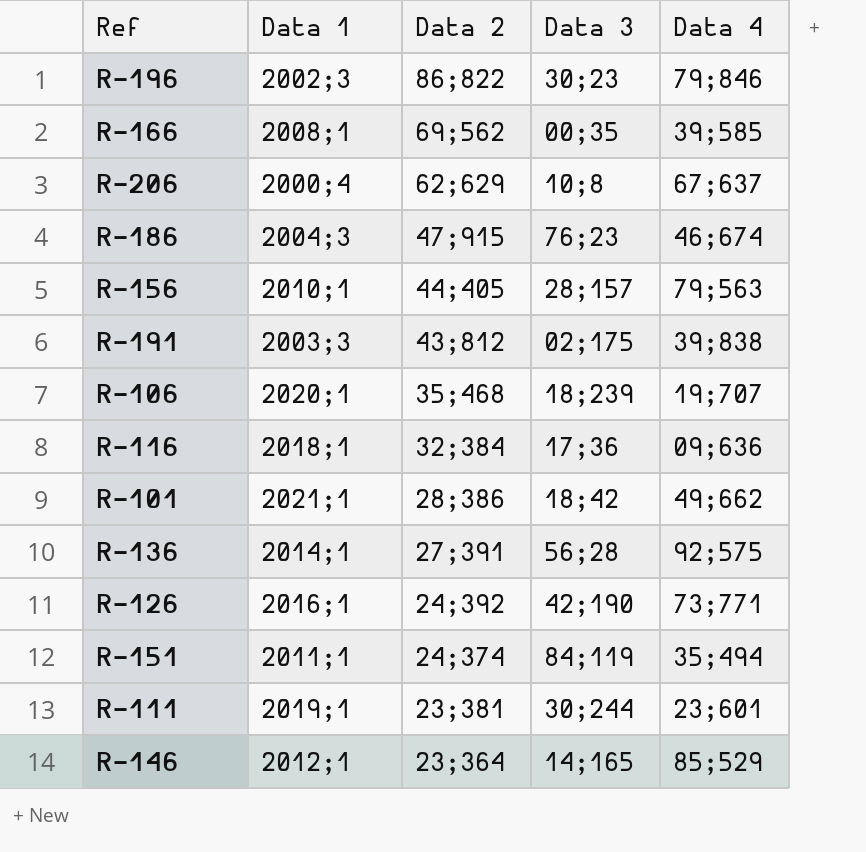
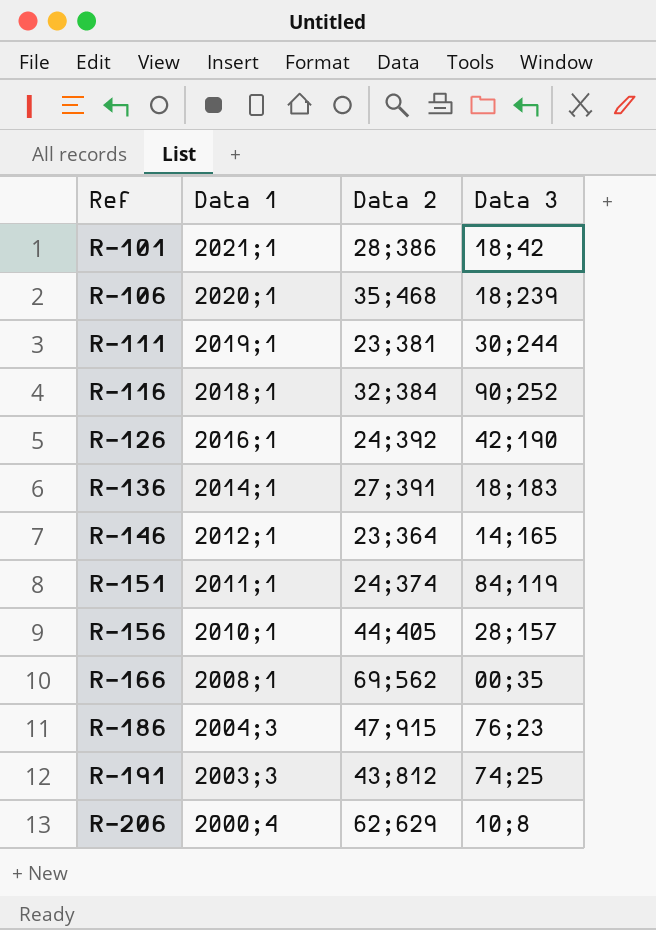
row order: Data 2 descending -> Ref ascending
column Data 4 | position: 5 -> none
row R-196: 2002;3 | 86;822 | 30;23 | 79;846 -> none
R-116 | Data 3: 17;36 -> 90;252
R-136 | Data 3: 56;28 -> 18;183
R-191 | Data 3: 02;175 -> 74;25

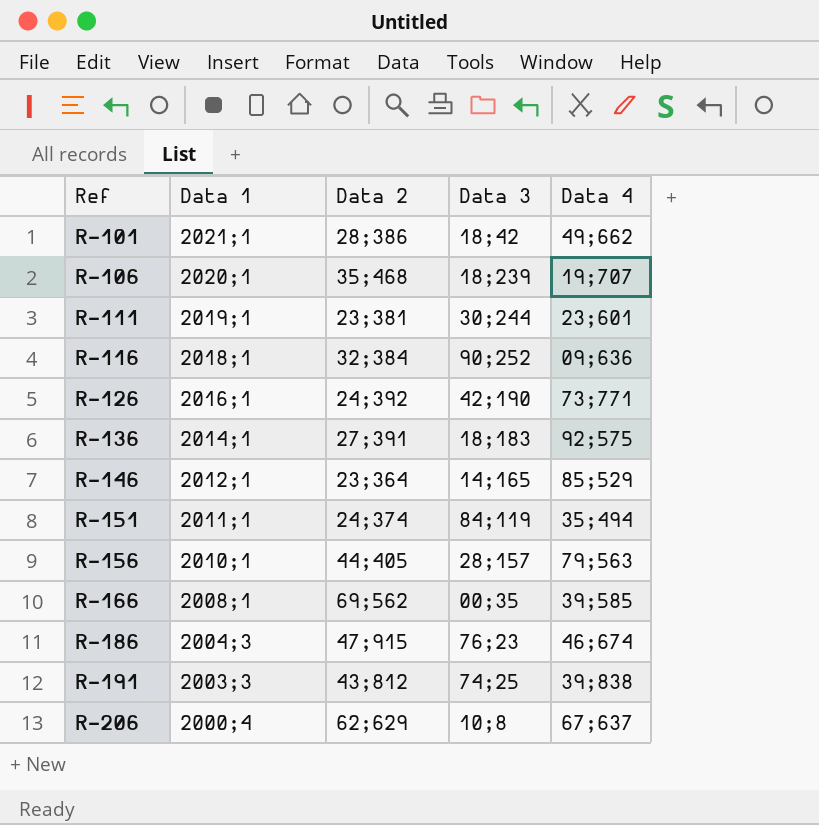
column Data 4 | position: none -> 5

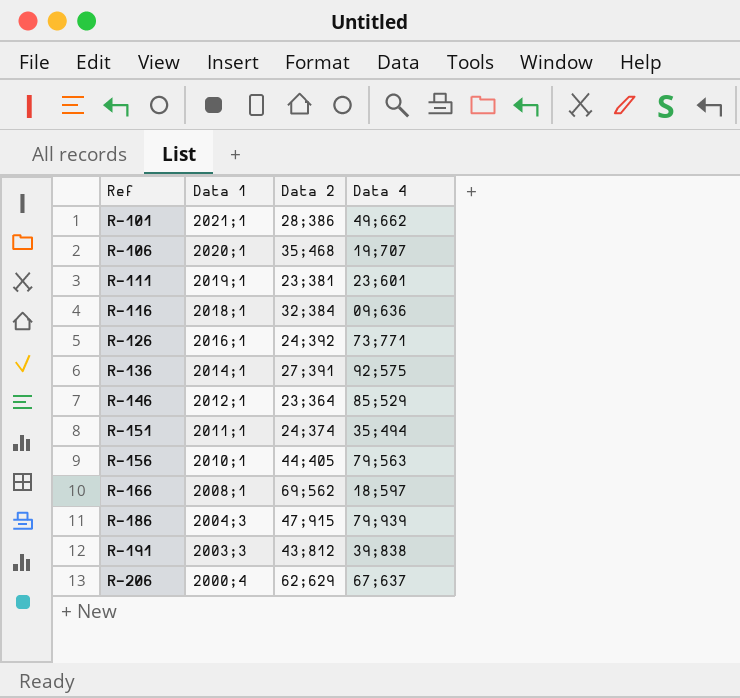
column Data 3 | position: 4 -> none
R-166 | Data 4: 39;585 -> 18;597
R-186 | Data 4: 46;674 -> 79;939

